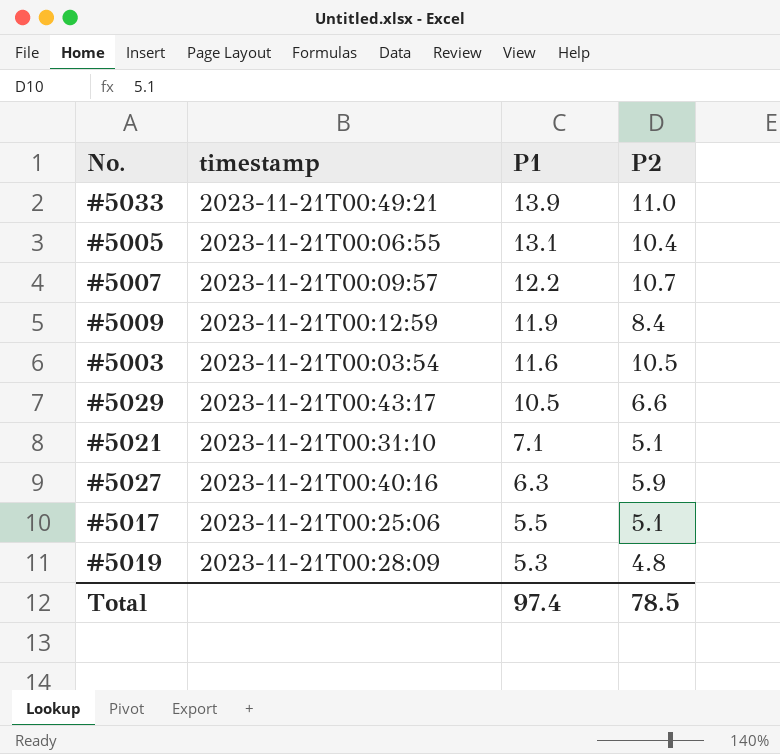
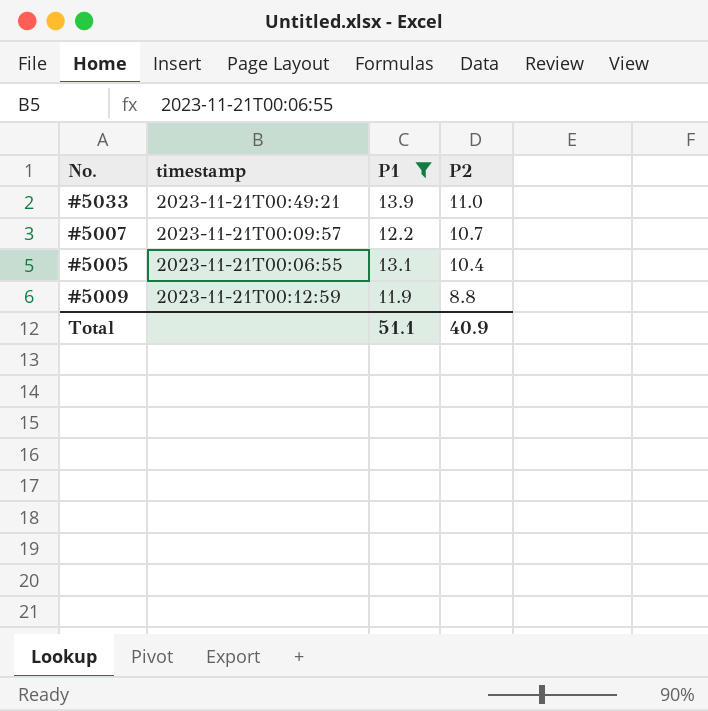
filter: none -> P1 >= 11.9
row order: P1 descending -> P2 descending
#5009 | P2: 8.4 -> 8.8
Total | P1: 97.4 -> 51.1
Total | P2: 78.5 -> 40.9

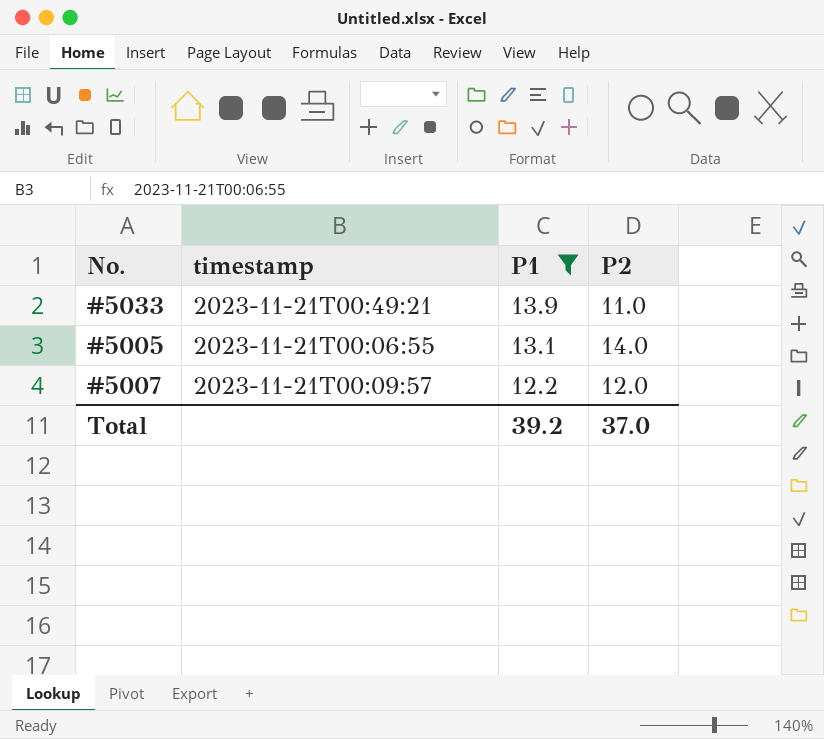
row order: P2 descending -> P1 descending
row #5009: 2023-11-21T00:12:59 | 11.9 | 8.8 -> none
#5005 | P2: 10.4 -> 14.0
#5007 | P2: 10.7 -> 12.0
Total | P1: 51.1 -> 39.2
Total | P2: 40.9 -> 37.0

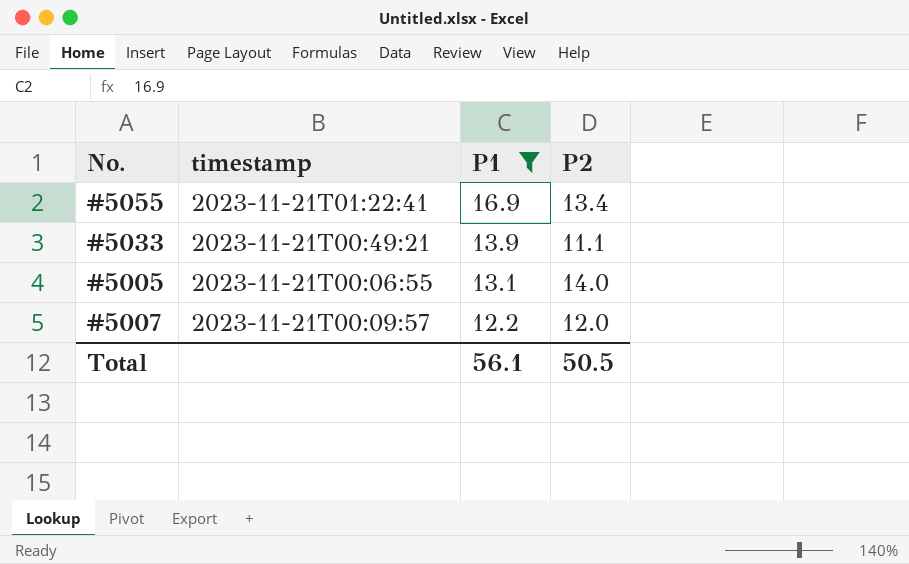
row #5055: none -> 2023-11-21T01:22:41 | 16.9 | 13.4
#5033 | P2: 11.0 -> 11.1
Total | P1: 39.2 -> 56.1
Total | P2: 37.0 -> 50.5

